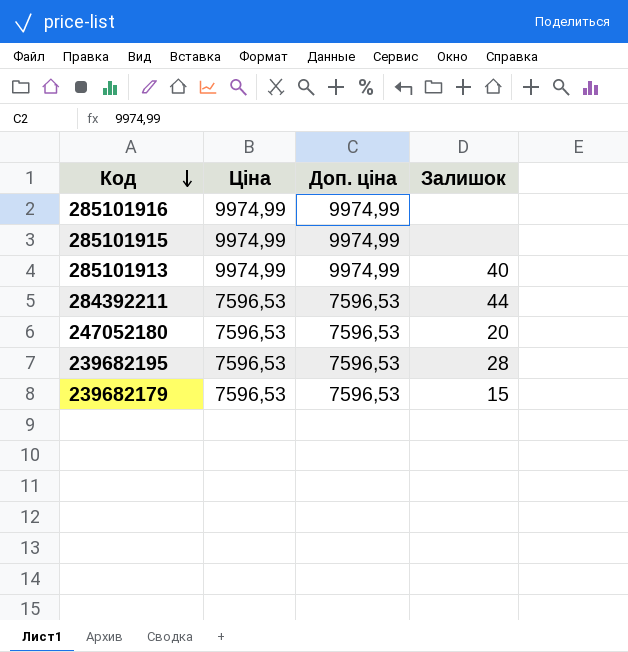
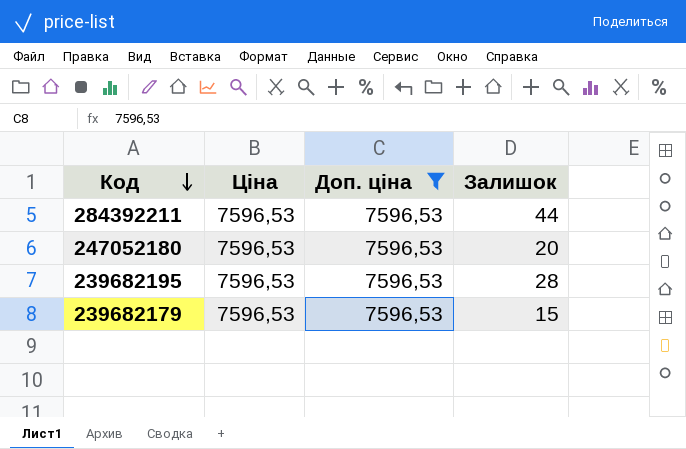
filter: none -> Доп. ціна = 7596,53

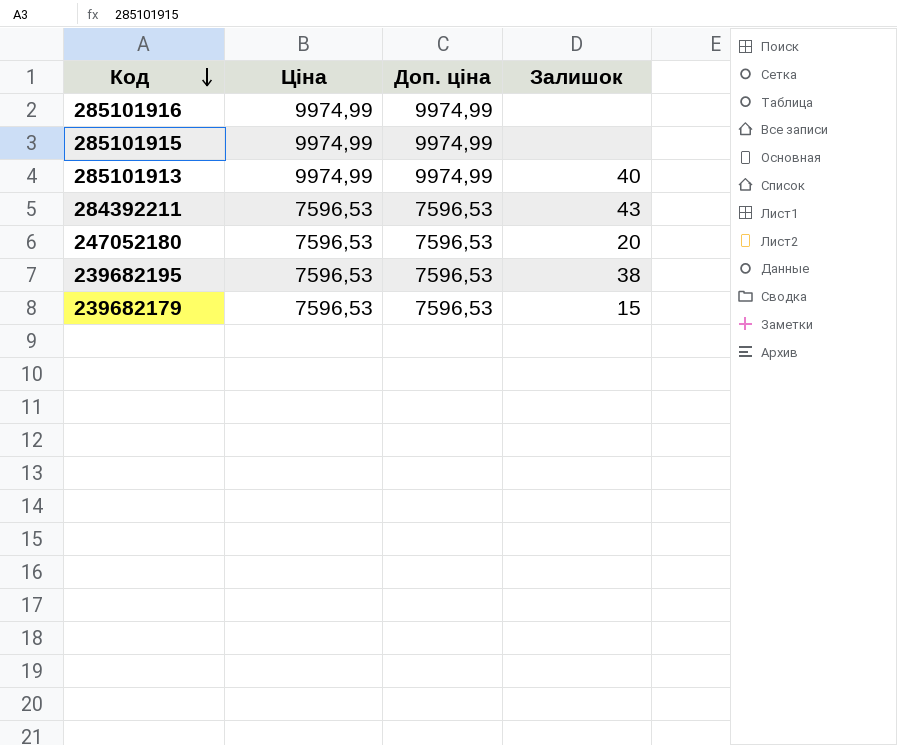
filter: Доп. ціна = 7596,53 -> none
284392211 | Залишок: 44 -> 43
239682195 | Залишок: 28 -> 38

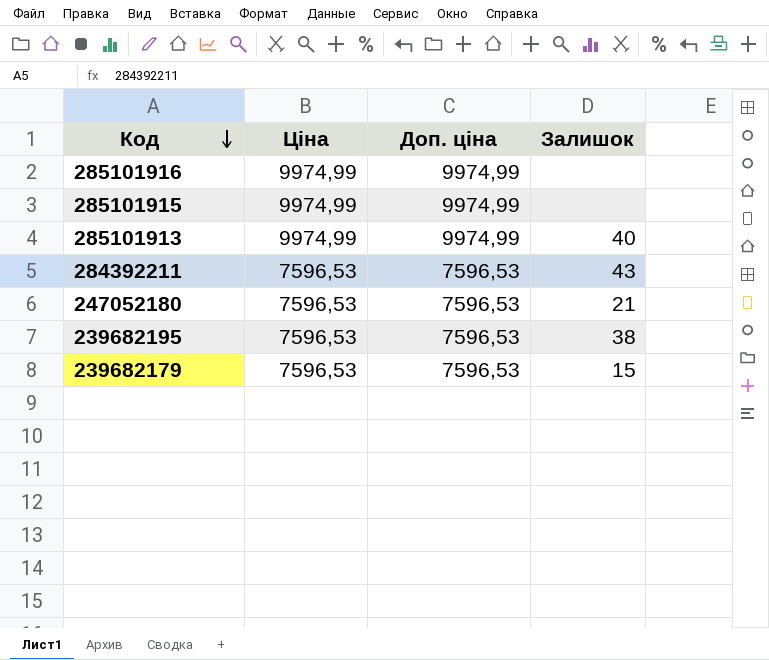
247052180 | Залишок: 20 -> 21

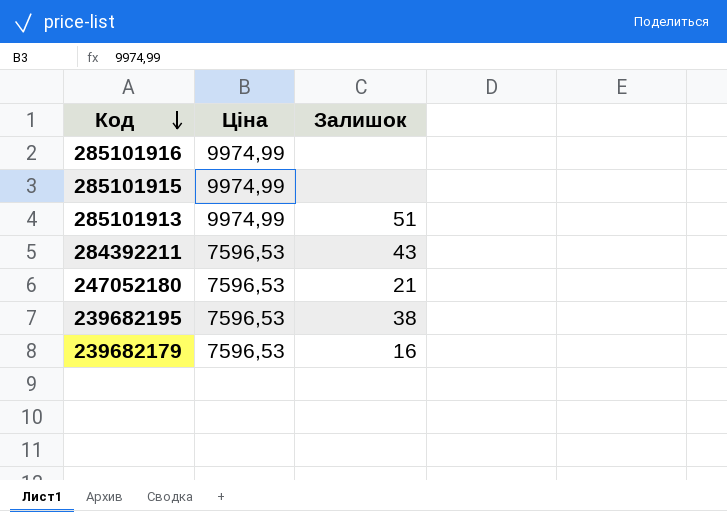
column Доп. ціна | position: 3 -> none
285101913 | Залишок: 40 -> 51
239682179 | Залишок: 15 -> 16

